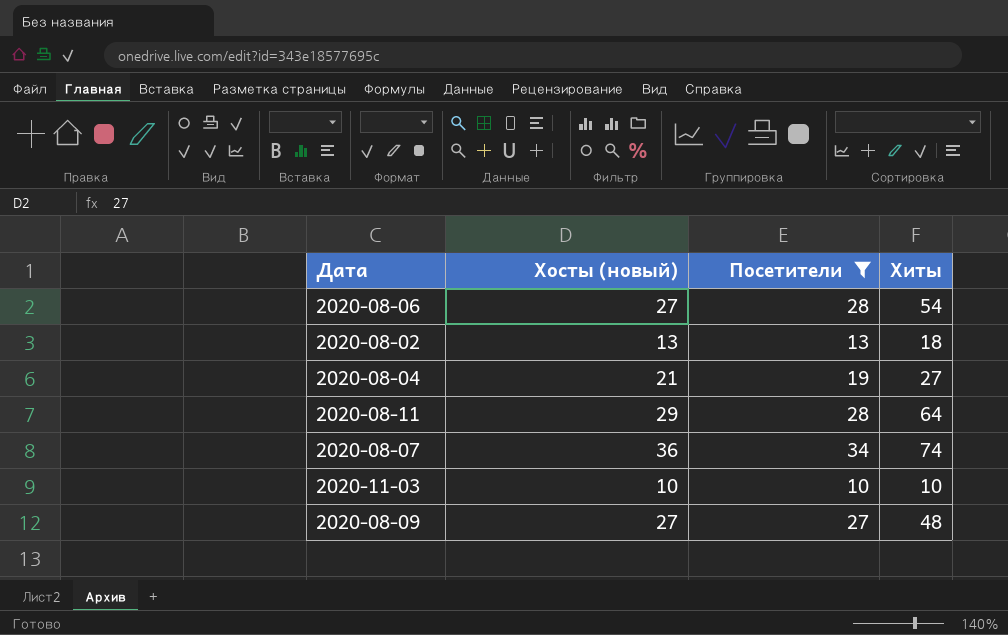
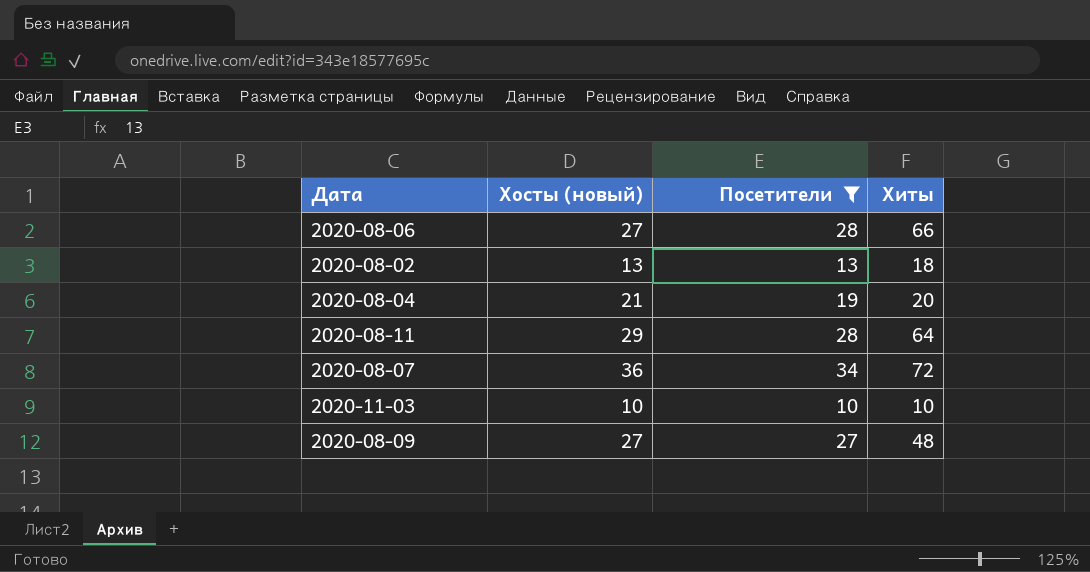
2020-08-06 | Хиты: 54 -> 66
2020-08-04 | Хиты: 27 -> 20
2020-08-07 | Хиты: 74 -> 72

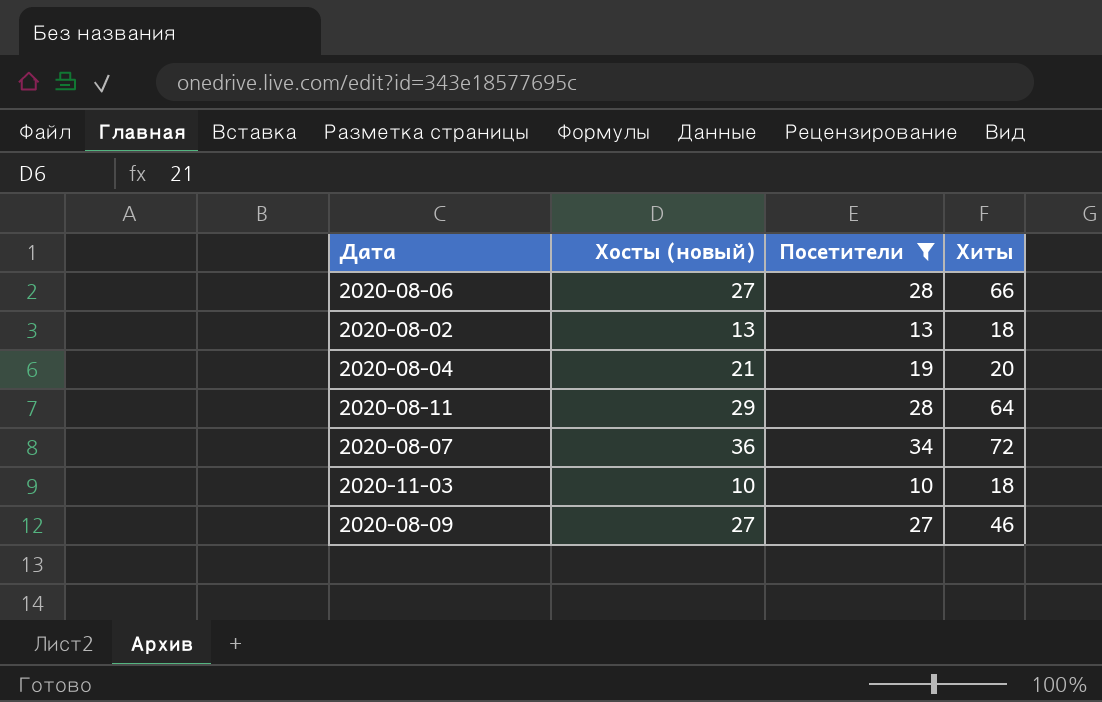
2020-11-03 | Хиты: 10 -> 18
2020-08-09 | Хиты: 48 -> 46

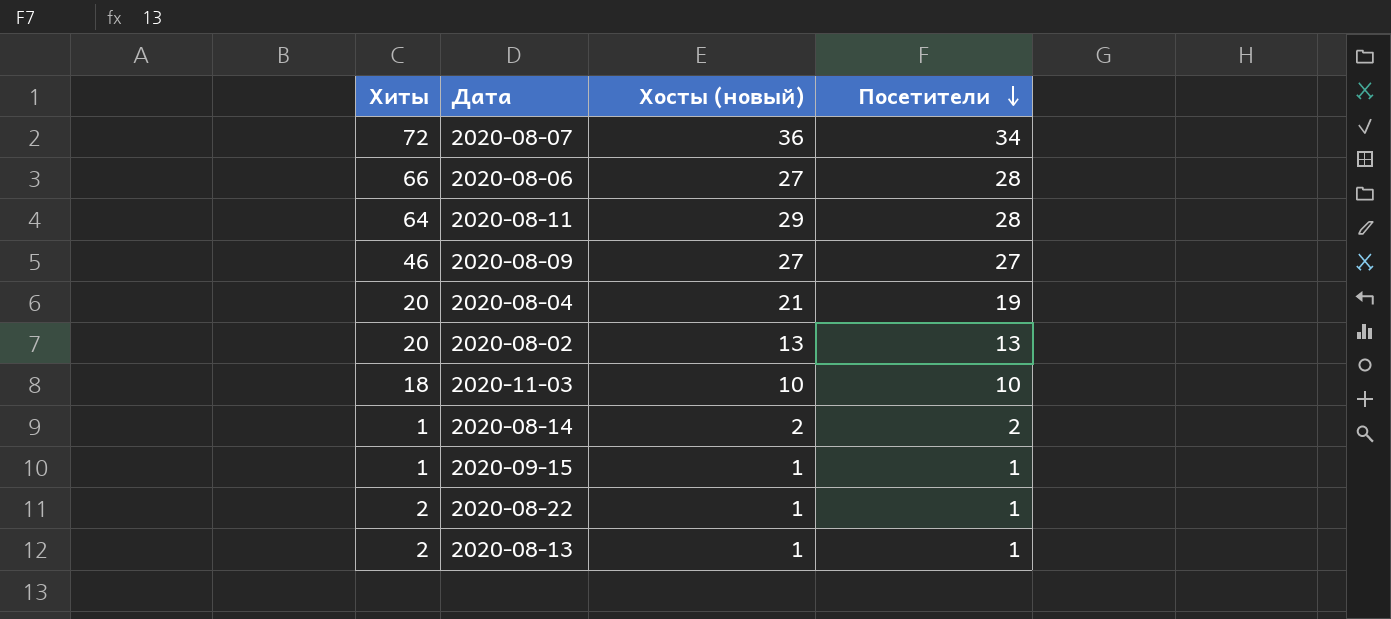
filter: Посетители >= 10 -> none
row order: none -> Посетители descending
column Хиты | position: 4 -> 1
2020-08-02 | Хиты: 18 -> 20

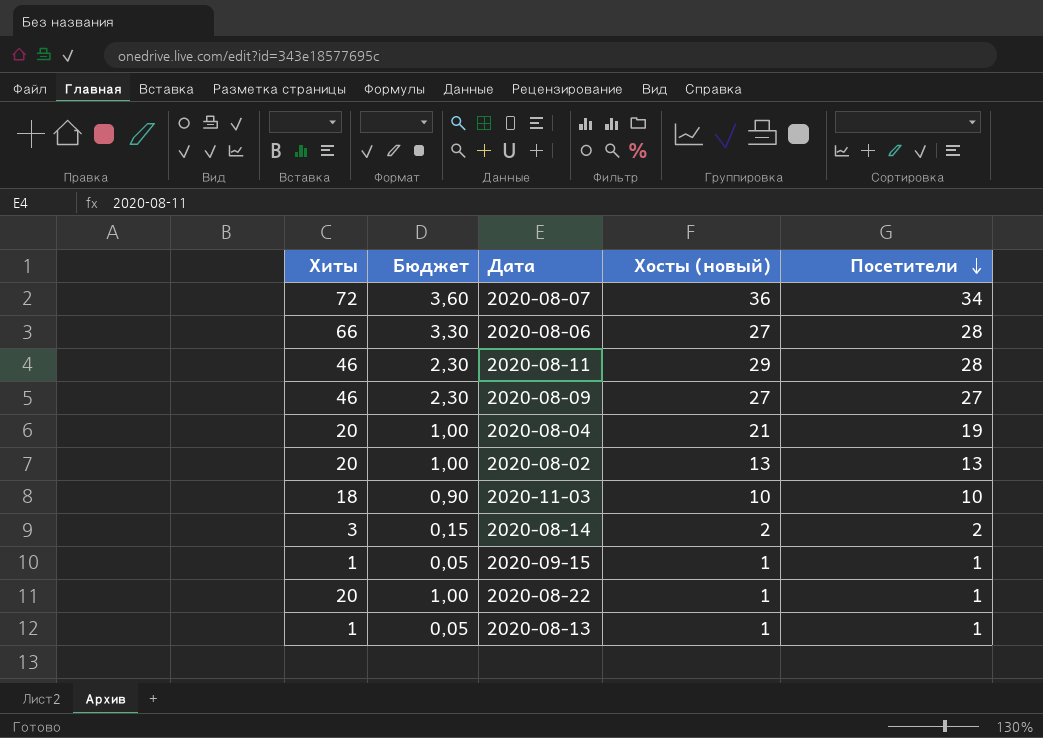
column Бюджет | formula: none -> [Хиты] * 0,05
2020-08-11 | Хиты: 64 -> 46
2020-08-14 | Хиты: 1 -> 3
2020-08-22 | Хиты: 2 -> 20
2020-08-13 | Хиты: 2 -> 1

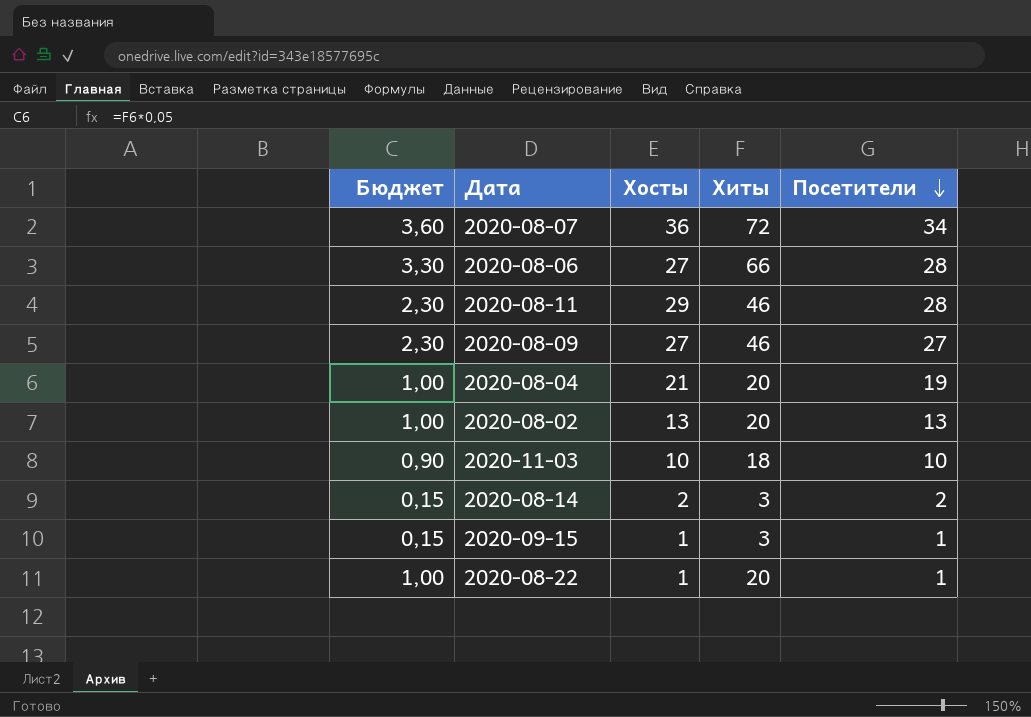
column name: Хосты (новый) -> Хосты
column Хиты | position: 1 -> 4
row 2020-08-13: 1 | 0,05 | 1 | 1 -> none
2020-09-15 | Бюджет: 0,05 -> 0,15
2020-09-15 | Хиты: 1 -> 3

